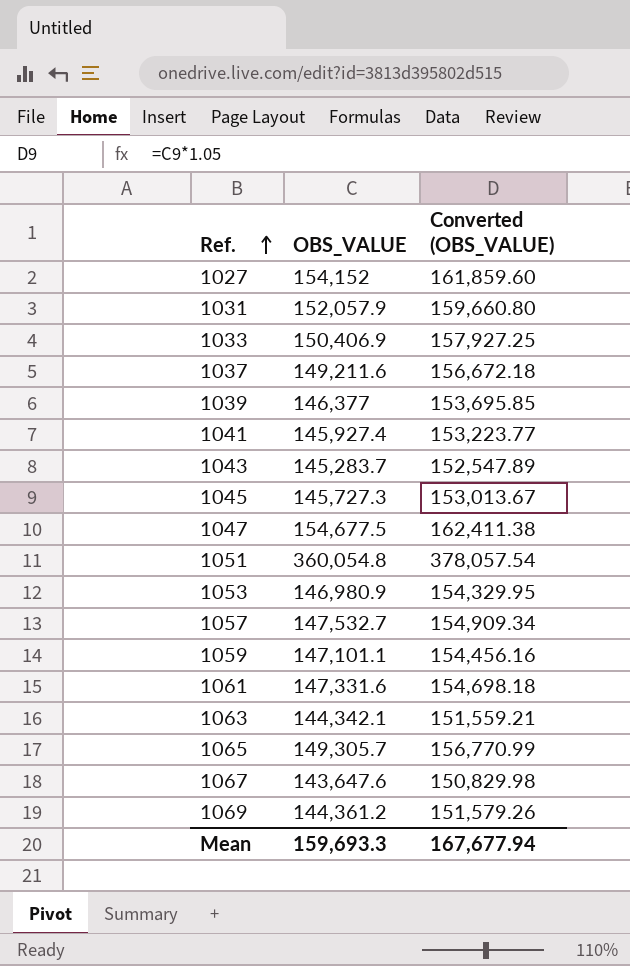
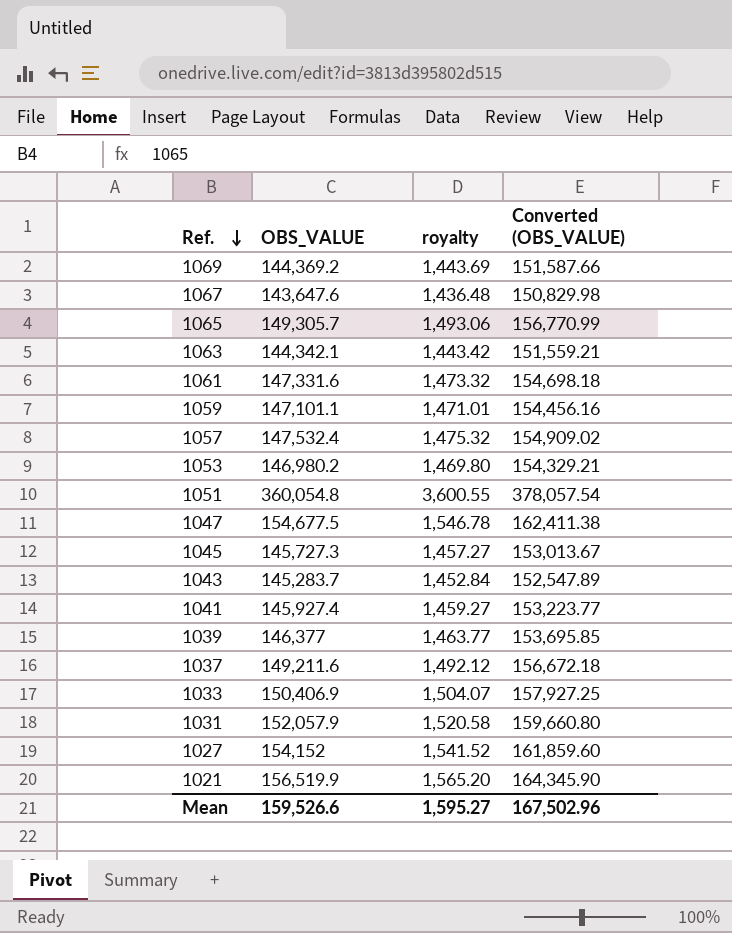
row order: Ref. ascending -> Ref. descending
column royalty | formula: none -> [OBS_VALUE] * 0.01
1069 | OBS_VALUE: 144,361.2 -> 144,369.2
1069 | Converted (OBS_VALUE): 151,579.26 -> 151,587.66
1057 | OBS_VALUE: 147,532.7 -> 147,532.4
1057 | Converted (OBS_VALUE): 154,909.34 -> 154,909.02
1053 | OBS_VALUE: 146,980.9 -> 146,980.2
1053 | Converted (OBS_VALUE): 154,329.95 -> 154,329.21
row 1021: none -> 156,519.9 | 1,565.20 | 164,345.90
Mean | OBS_VALUE: 159,693.3 -> 159,526.6
Mean | Converted (OBS_VALUE): 167,677.94 -> 167,502.96

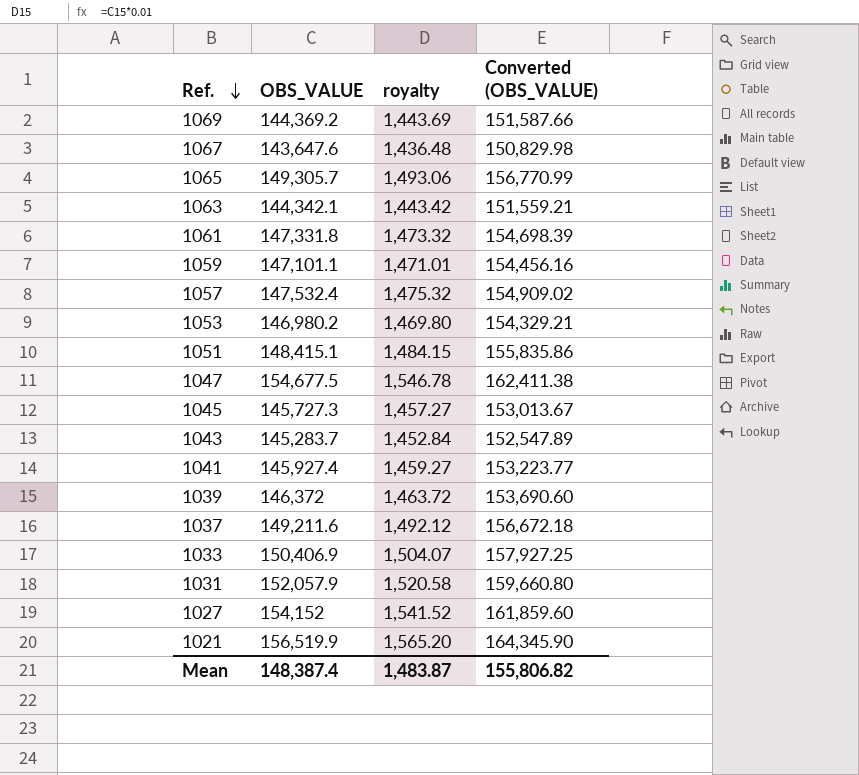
1061 | OBS_VALUE: 147,331.6 -> 147,331.8
1061 | Converted (OBS_VALUE): 154,698.18 -> 154,698.39
1051 | OBS_VALUE: 360,054.8 -> 148,415.1
1051 | royalty: 3,600.55 -> 1,484.15
1051 | Converted (OBS_VALUE): 378,057.54 -> 155,835.86
1039 | OBS_VALUE: 146,377 -> 146,372
1039 | royalty: 1,463.77 -> 1,463.72
1039 | Converted (OBS_VALUE): 153,695.85 -> 153,690.60
Mean | OBS_VALUE: 159,526.6 -> 148,387.4
Mean | royalty: 1,595.27 -> 1,483.87
Mean | Converted (OBS_VALUE): 167,502.96 -> 155,806.82

